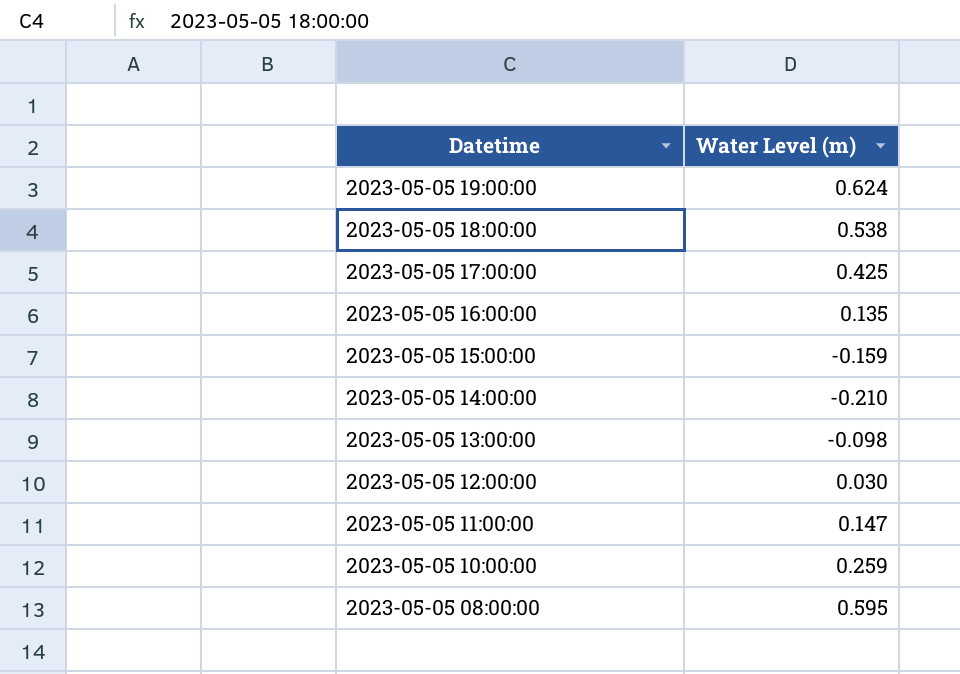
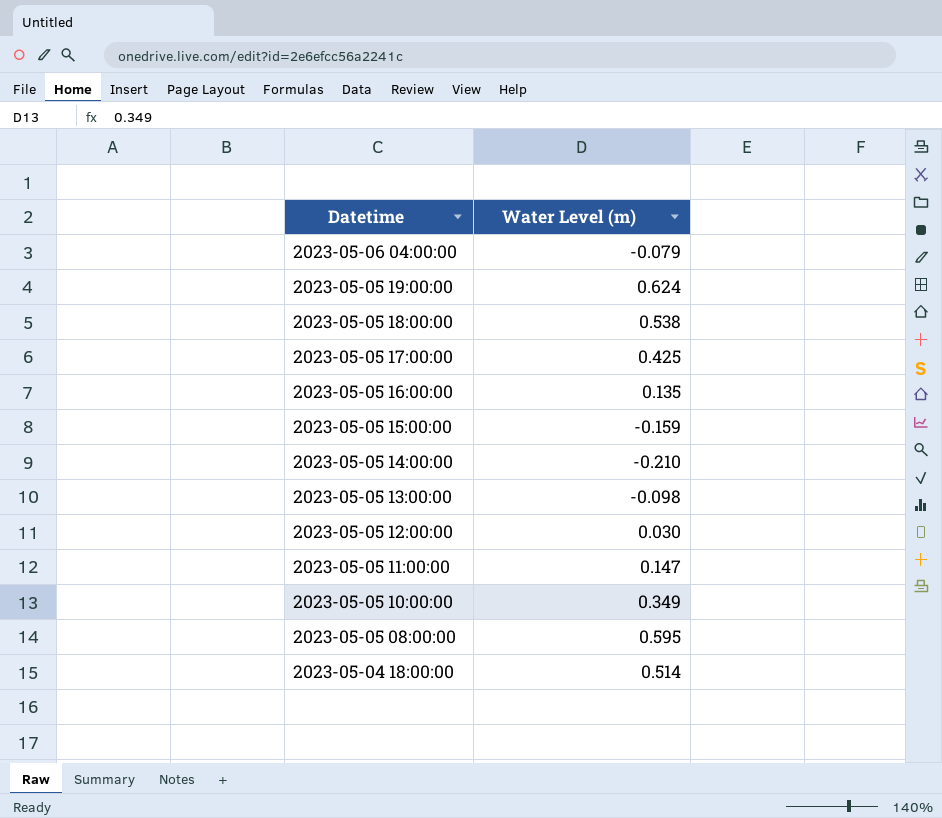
row 2023-05-06 04:00:00: none -> -0.079
2023-05-05 10:00:00 | Water Level (m): 0.259 -> 0.349
row 2023-05-04 18:00:00: none -> 0.514

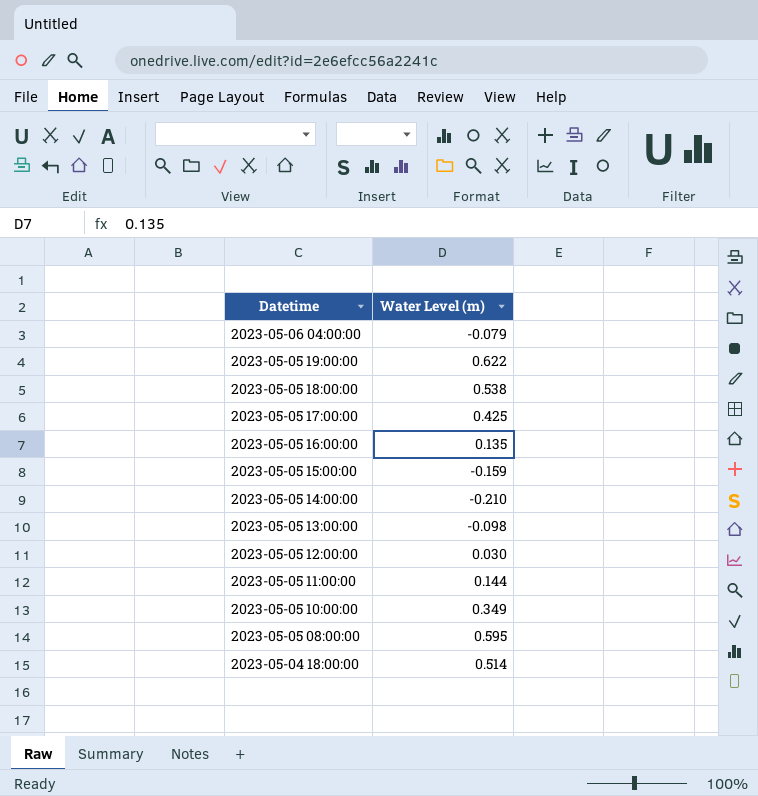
2023-05-05 19:00:00 | Water Level (m): 0.624 -> 0.622
2023-05-05 11:00:00 | Water Level (m): 0.147 -> 0.144

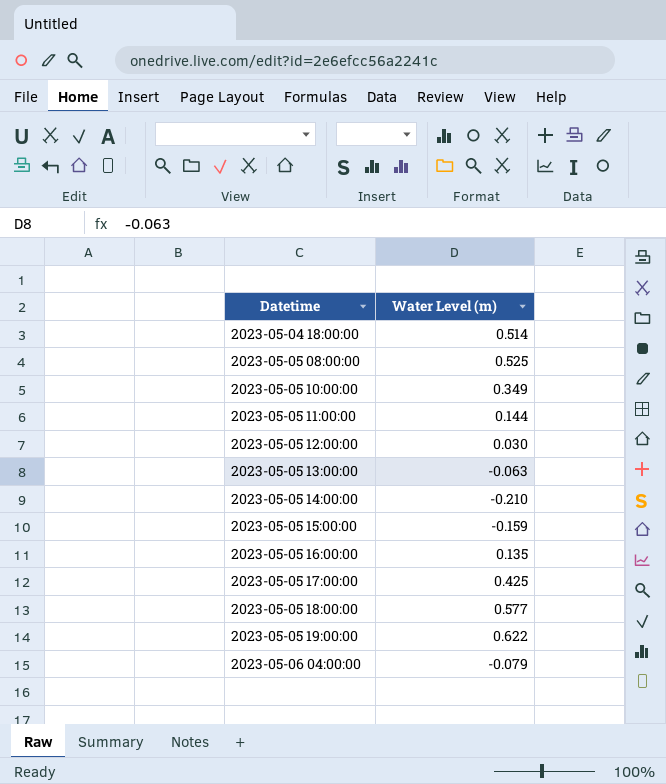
row order: Datetime descending -> Datetime ascending
2023-05-05 08:00:00 | Water Level (m): 0.595 -> 0.525
2023-05-05 13:00:00 | Water Level (m): -0.098 -> -0.063
2023-05-05 18:00:00 | Water Level (m): 0.538 -> 0.577

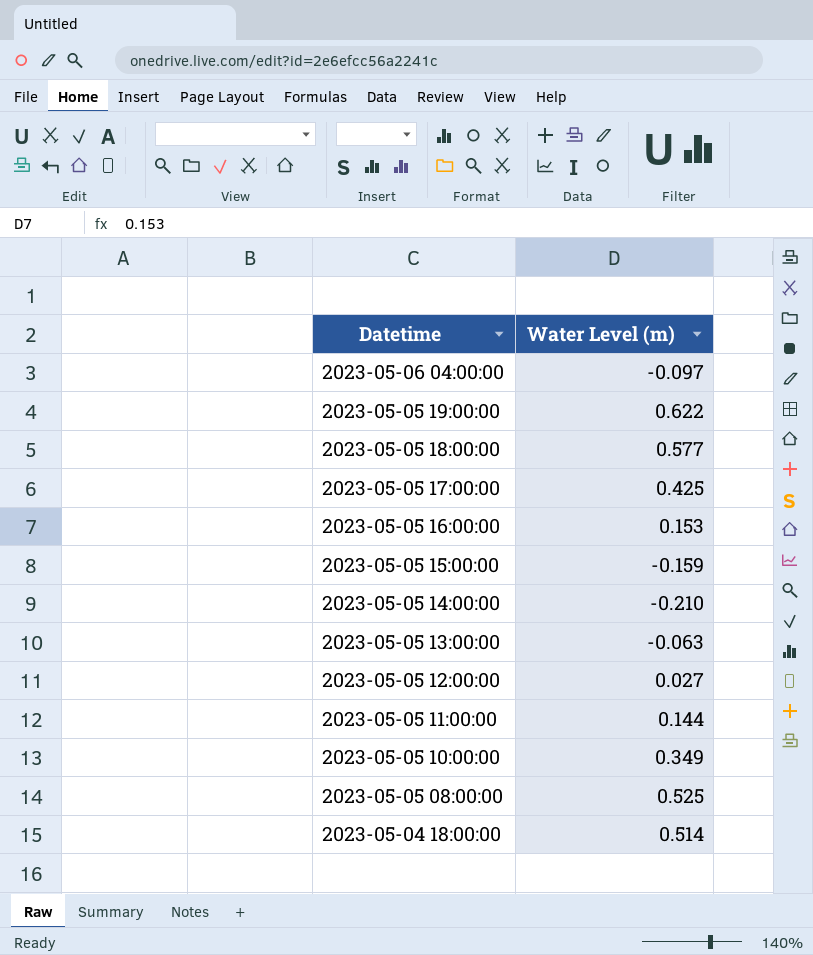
row order: Datetime ascending -> Datetime descending
2023-05-06 04:00:00 | Water Level (m): -0.079 -> -0.097
2023-05-05 16:00:00 | Water Level (m): 0.135 -> 0.153
2023-05-05 12:00:00 | Water Level (m): 0.030 -> 0.027

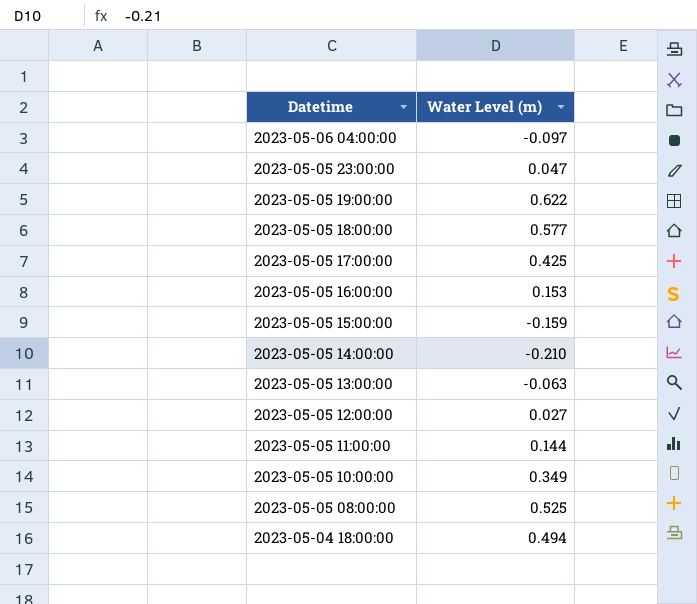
row 2023-05-05 23:00:00: none -> 0.047
2023-05-04 18:00:00 | Water Level (m): 0.514 -> 0.494

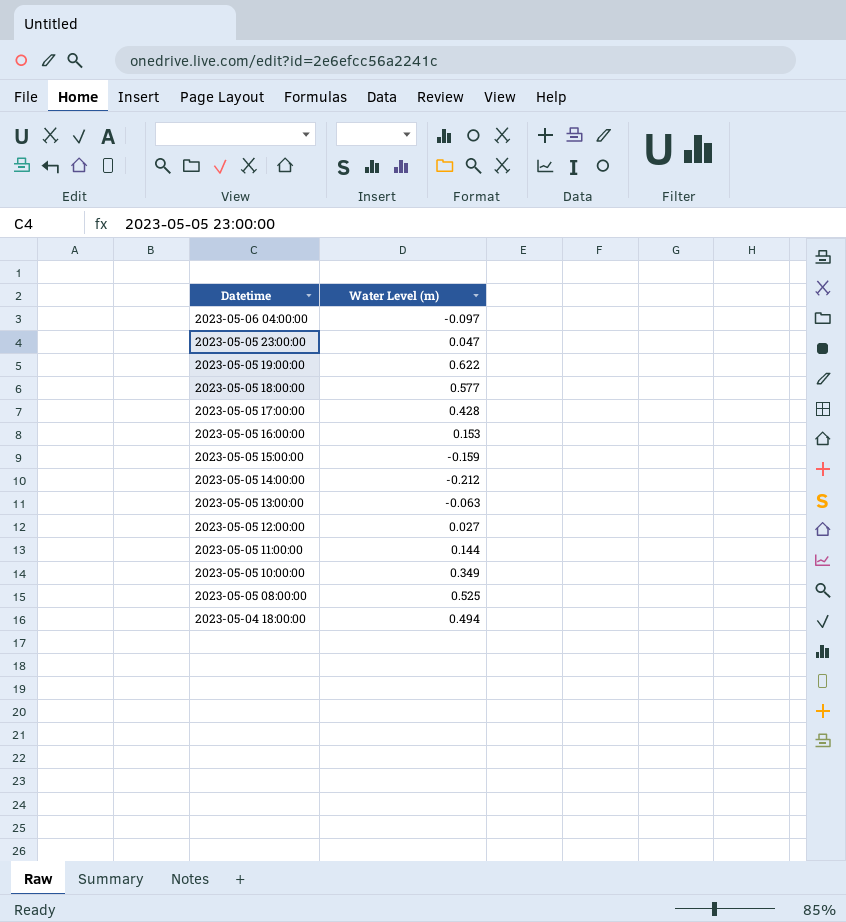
2023-05-05 17:00:00 | Water Level (m): 0.425 -> 0.428
2023-05-05 14:00:00 | Water Level (m): -0.210 -> -0.212

